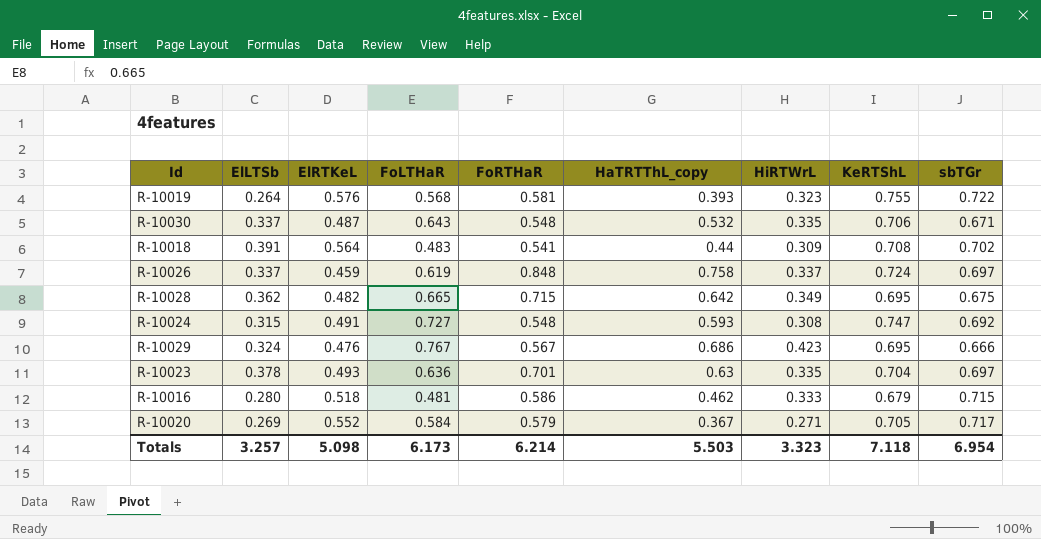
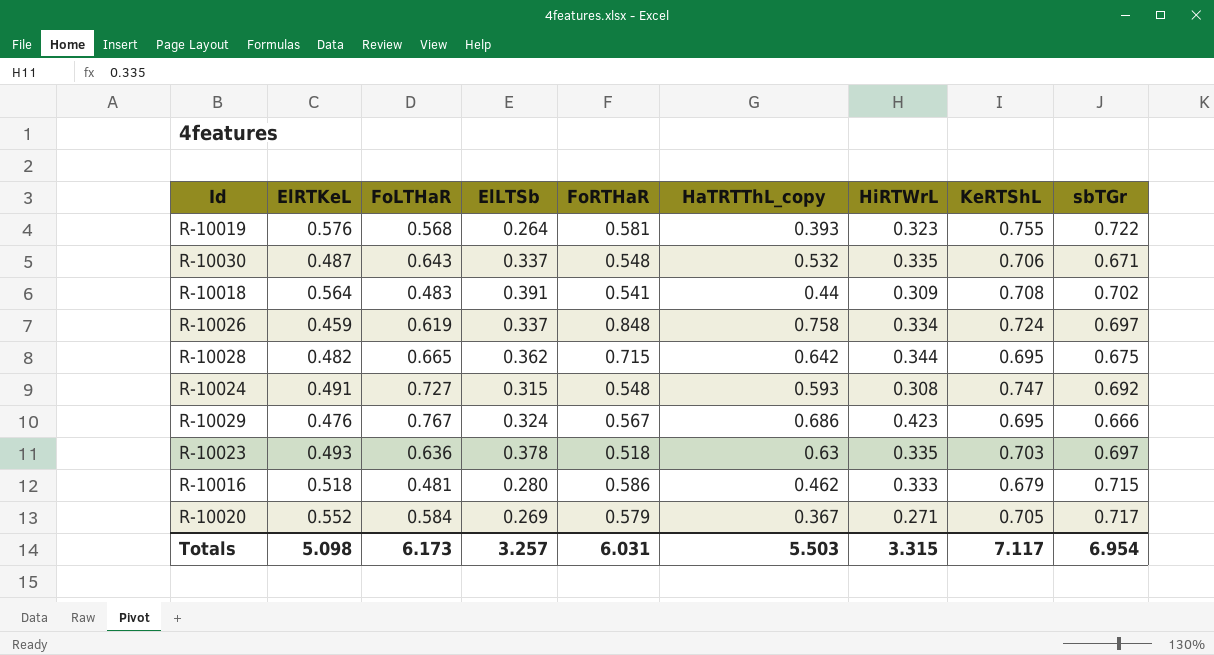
column ElLTSb | position: 2 -> 4
R-10026 | HiRTWrL: 0.337 -> 0.334
R-10028 | HiRTWrL: 0.349 -> 0.344
R-10023 | FoRTHaR: 0.701 -> 0.518
R-10023 | KeRTShL: 0.704 -> 0.703
Totals | FoRTHaR: 6.214 -> 6.031
Totals | HiRTWrL: 3.323 -> 3.315
Totals | KeRTShL: 7.118 -> 7.117

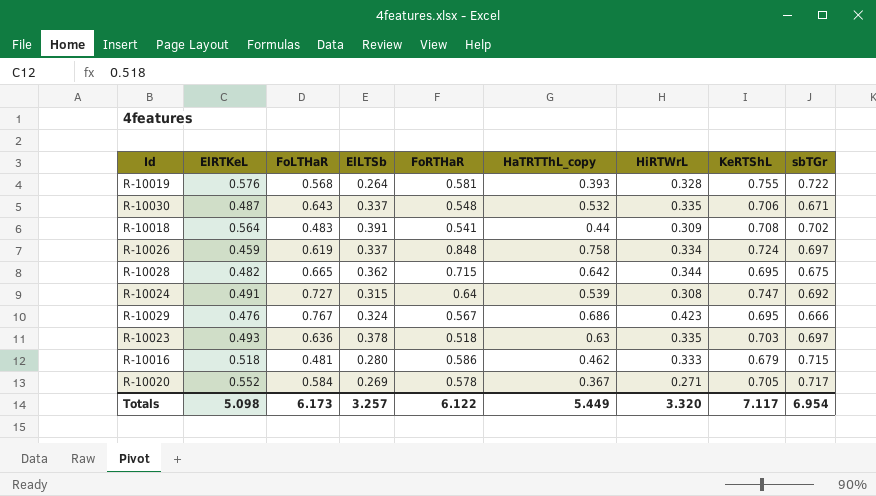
R-10019 | HiRTWrL: 0.323 -> 0.328
R-10024 | FoRTHaR: 0.548 -> 0.64
R-10024 | HaTRTThL_copy: 0.593 -> 0.539
R-10020 | FoRTHaR: 0.579 -> 0.578
Totals | FoRTHaR: 6.031 -> 6.122
Totals | HaTRTThL_copy: 5.503 -> 5.449
Totals | HiRTWrL: 3.315 -> 3.320

